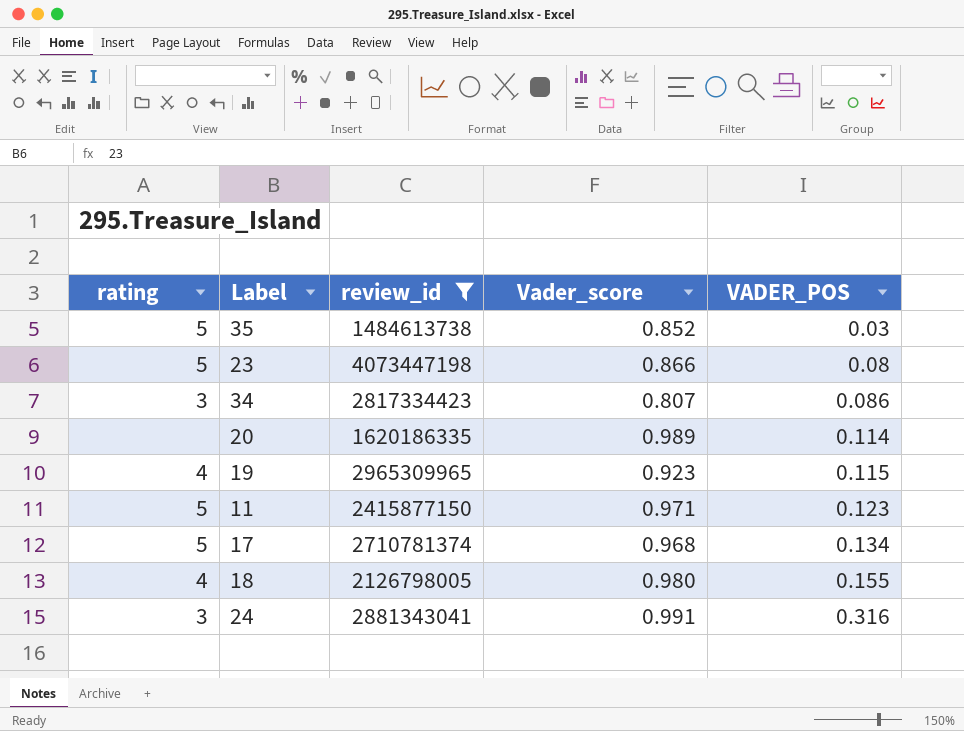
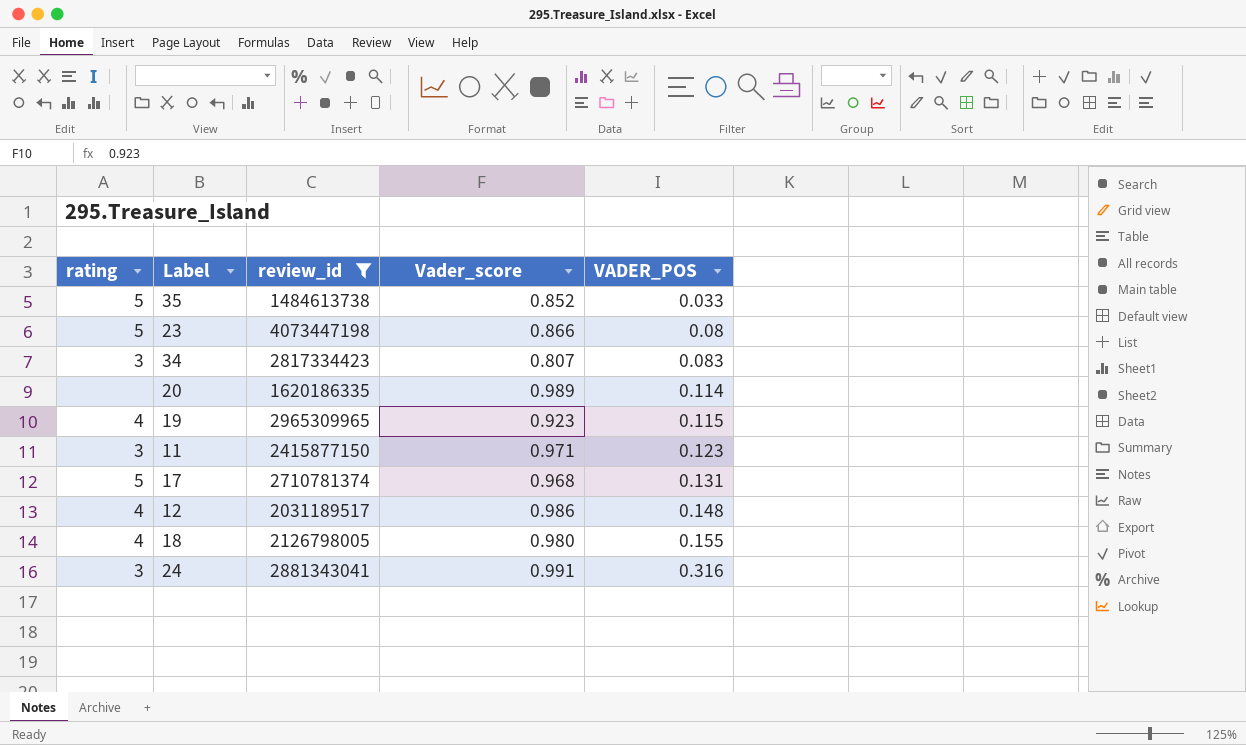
35 | VADER_POS: 0.03 -> 0.033
34 | VADER_POS: 0.086 -> 0.083
11 | rating: 5 -> 3
17 | VADER_POS: 0.134 -> 0.131
row 12: none -> 4 | 2031189517 | 0.986 | 0.148

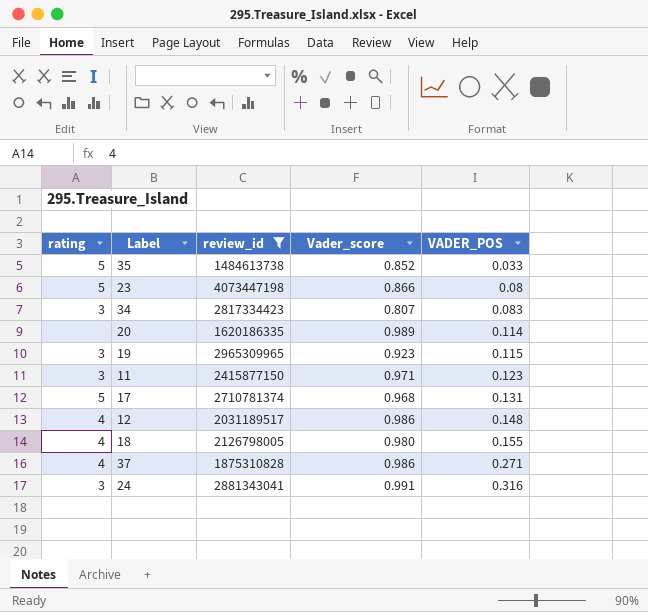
19 | rating: 4 -> 3
row 37: none -> 4 | 1875310828 | 0.986 | 0.271

